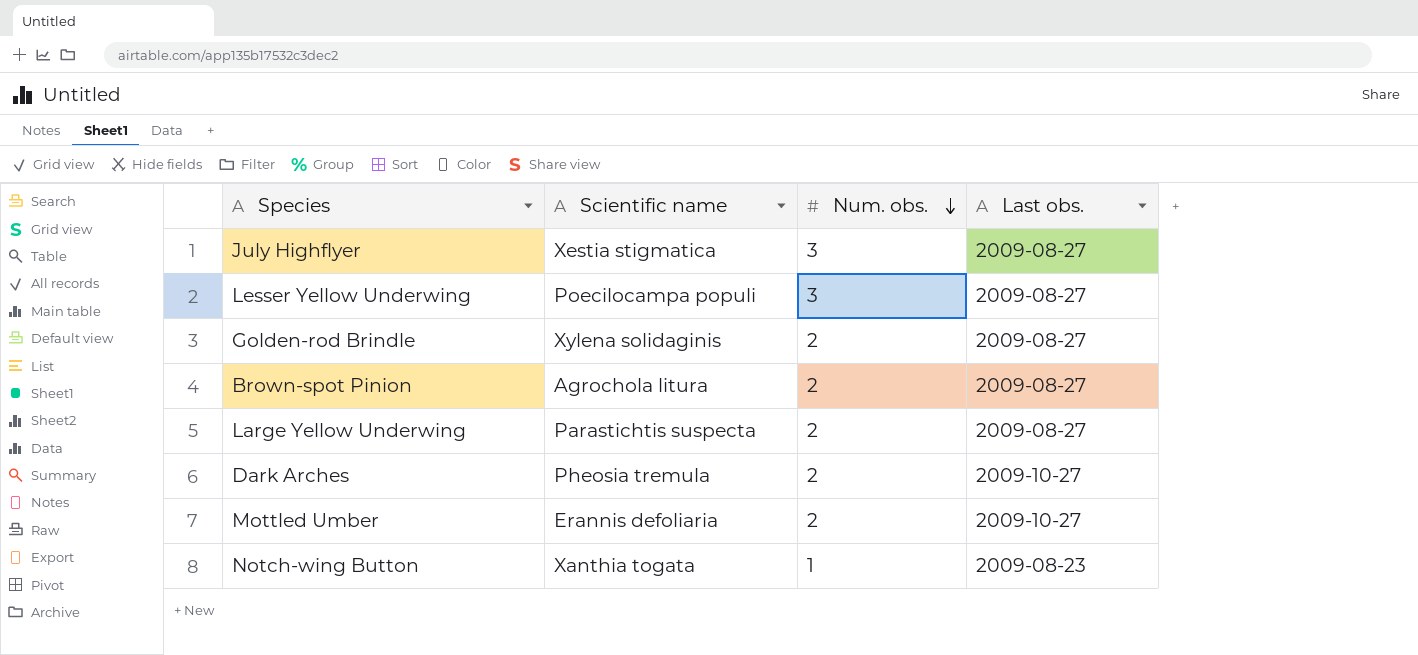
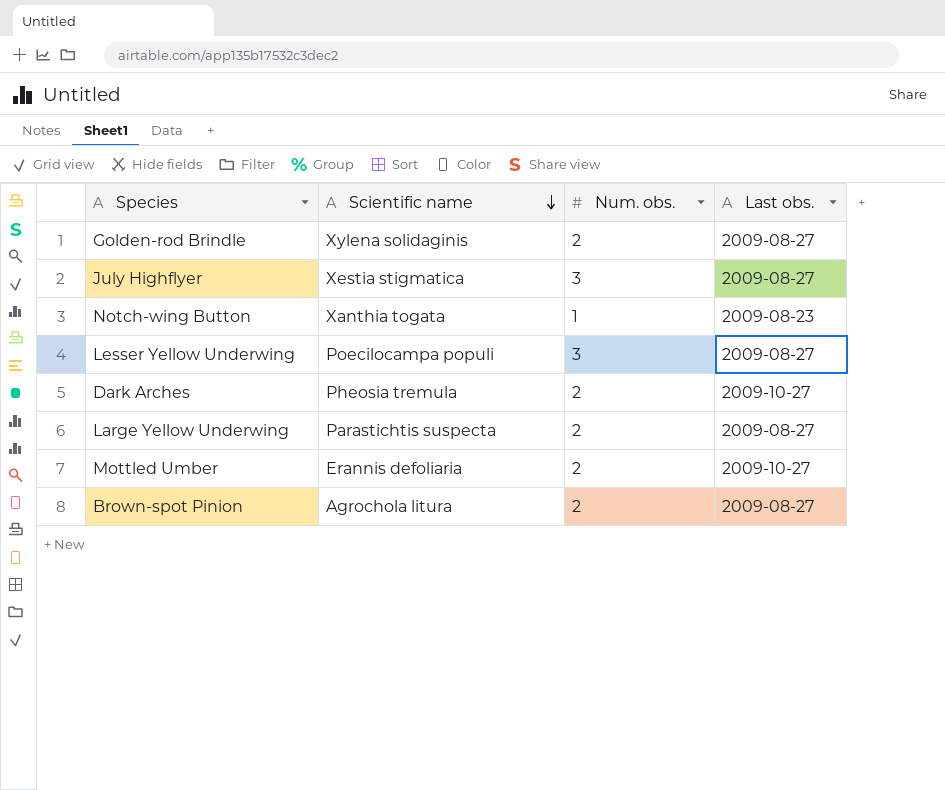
row order: Num. obs. descending -> Scientific name descending

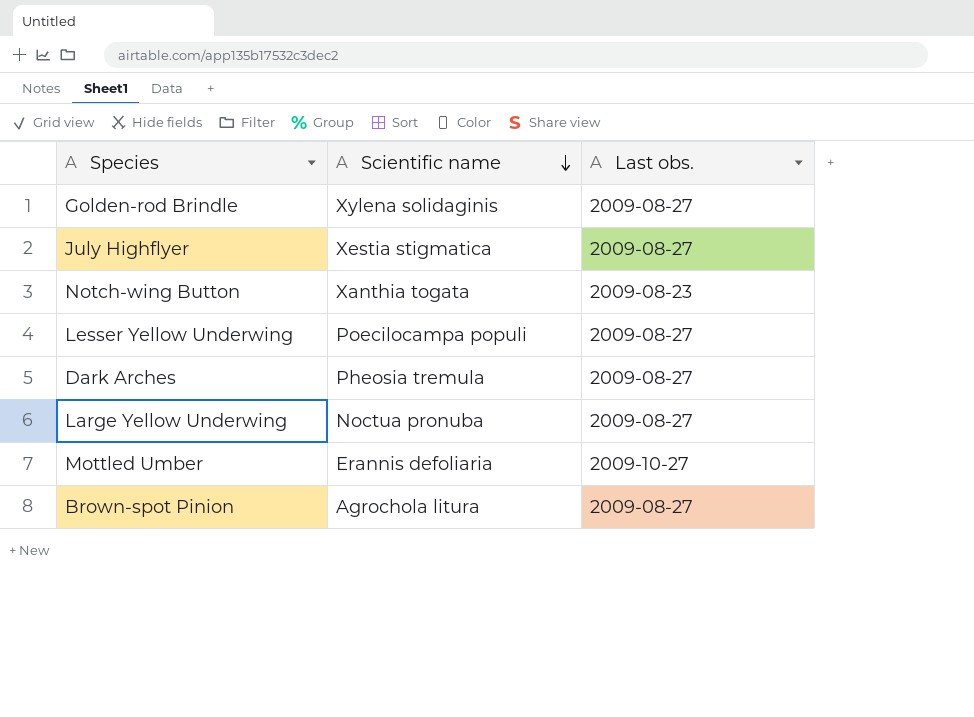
column Num. obs. | position: 3 -> none
Dark Arches | Last obs.: 2009-10-27 -> 2009-08-27
Large Yellow Underwing | Scientific name: Parastichtis suspecta -> Noctua pronuba

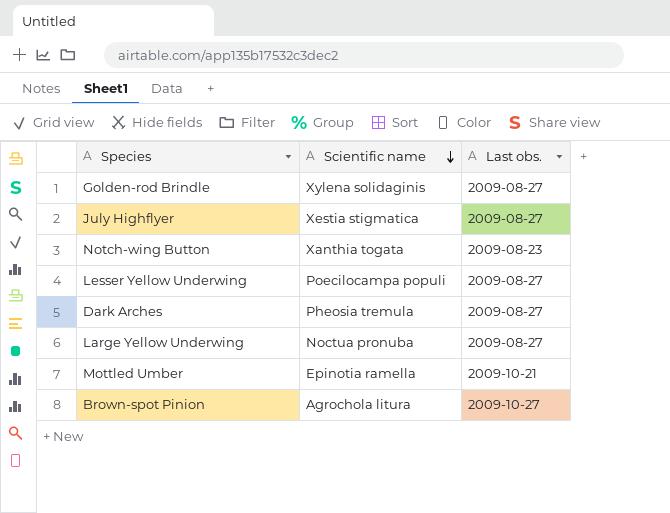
Mottled Umber | Scientific name: Erannis defoliaria -> Epinotia ramella
Mottled Umber | Last obs.: 2009-10-27 -> 2009-10-21
Brown-spot Pinion | Last obs.: 2009-08-27 -> 2009-10-27

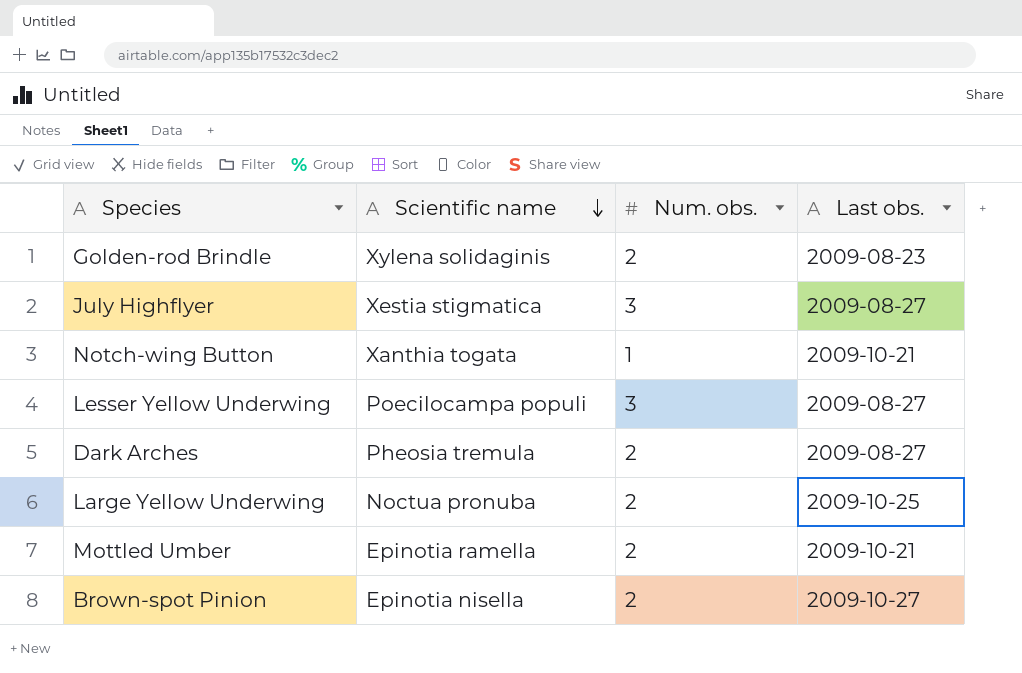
column Num. obs. | position: none -> 3
Golden-rod Brindle | Last obs.: 2009-08-27 -> 2009-08-23
Notch-wing Button | Last obs.: 2009-08-23 -> 2009-10-21
Large Yellow Underwing | Last obs.: 2009-08-27 -> 2009-10-25
Brown-spot Pinion | Scientific name: Agrochola litura -> Epinotia nisella

